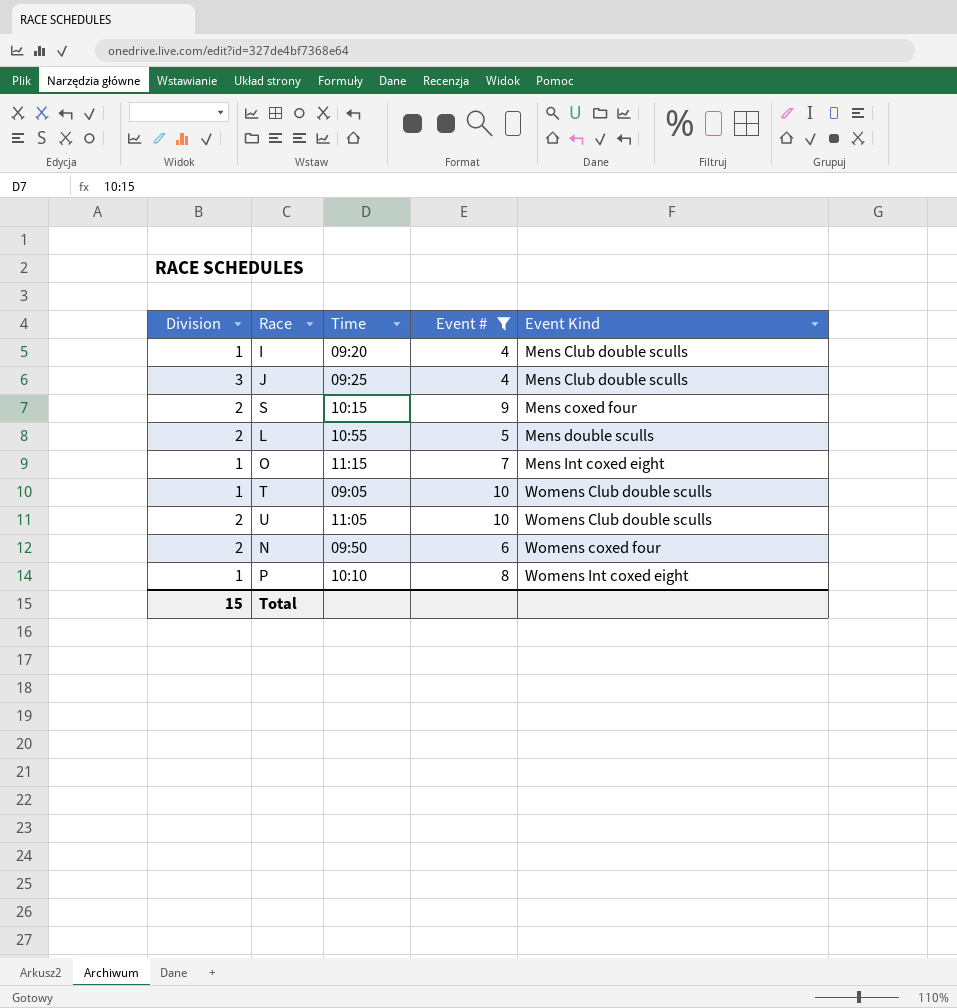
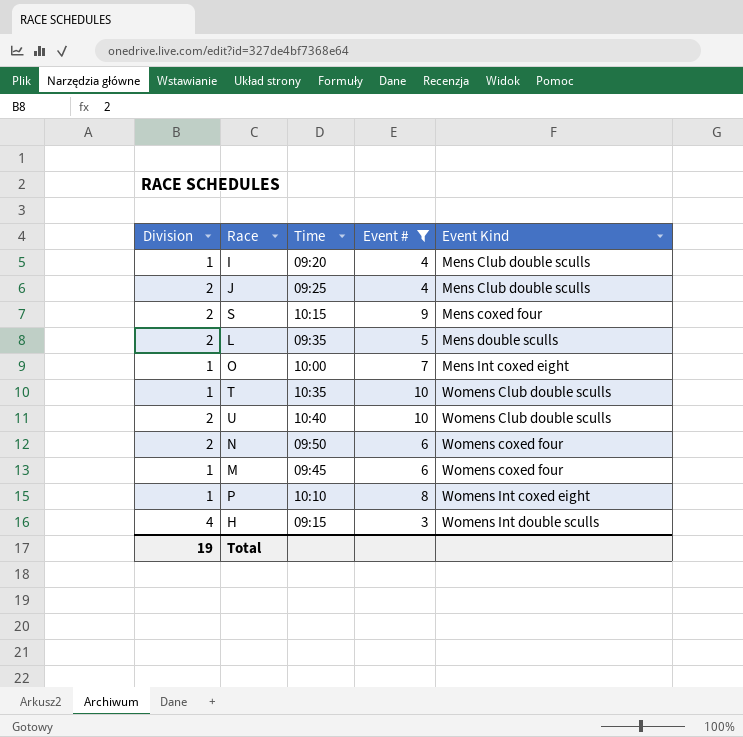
J | Division: 3 -> 2
L | Time: 10:55 -> 09:35
O | Time: 11:15 -> 10:00
T | Time: 09:05 -> 10:35
U | Time: 11:05 -> 10:40
row M: none -> 1 | 09:45 | 6 | Womens coxed four
row H: none -> 4 | 09:15 | 3 | Womens Int double sculls
Total | Division: 15 -> 19

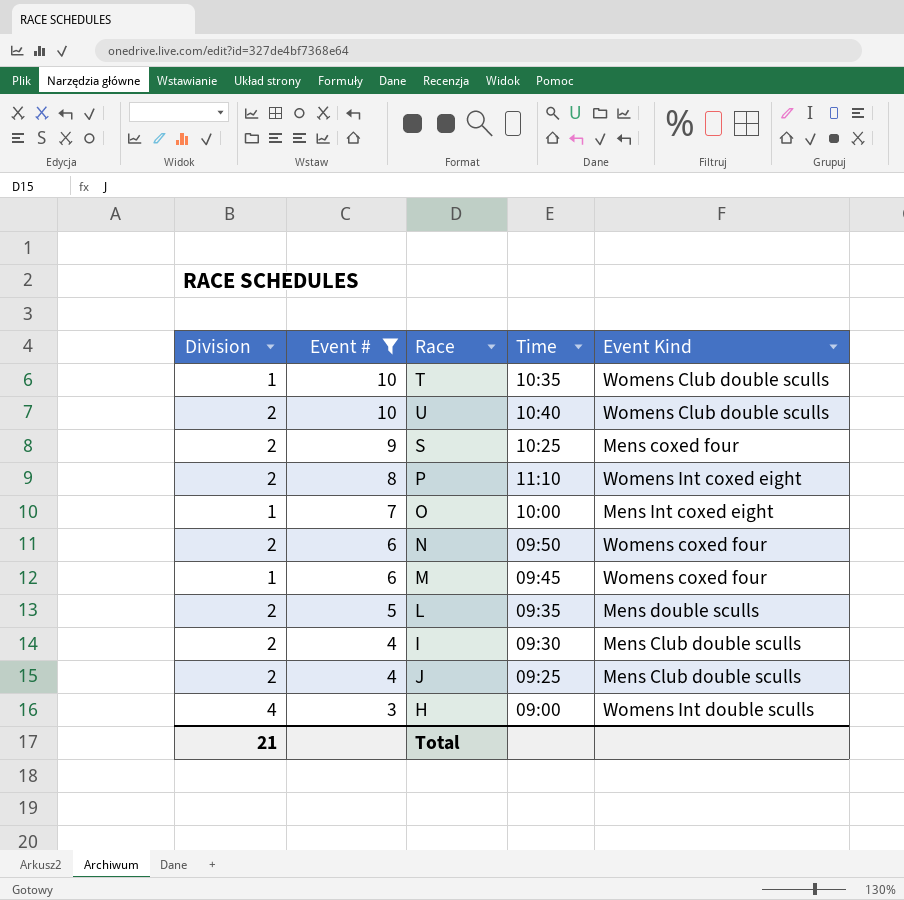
row order: Event Kind ascending -> Event # descending
column Event # | position: 4 -> 2
S | Time: 10:15 -> 10:25
P | Division: 1 -> 2
P | Time: 10:10 -> 11:10
I | Division: 1 -> 2
I | Time: 09:20 -> 09:30
H | Time: 09:15 -> 09:00
Total | Division: 19 -> 21

